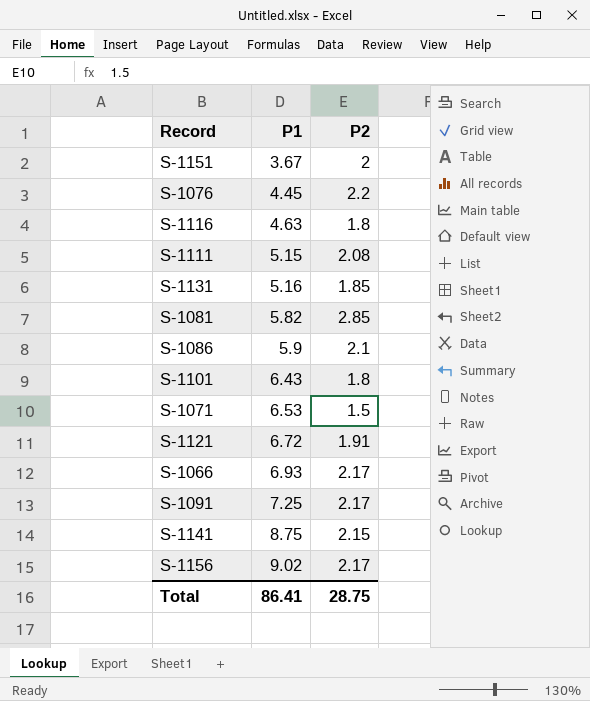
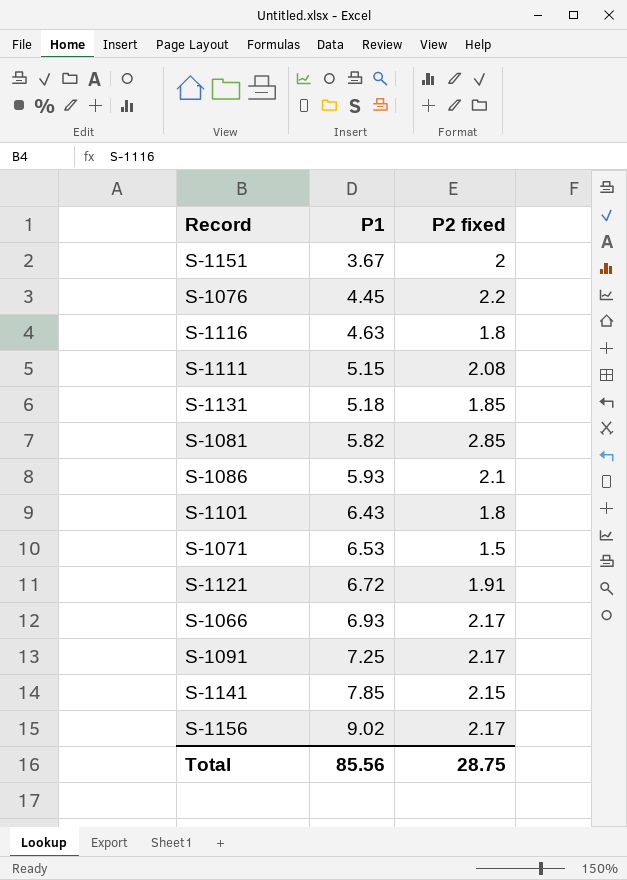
column name: P2 -> P2 fixed
S-1131 | P1: 5.16 -> 5.18
S-1086 | P1: 5.9 -> 5.93
S-1141 | P1: 8.75 -> 7.85
Total | P1: 86.41 -> 85.56

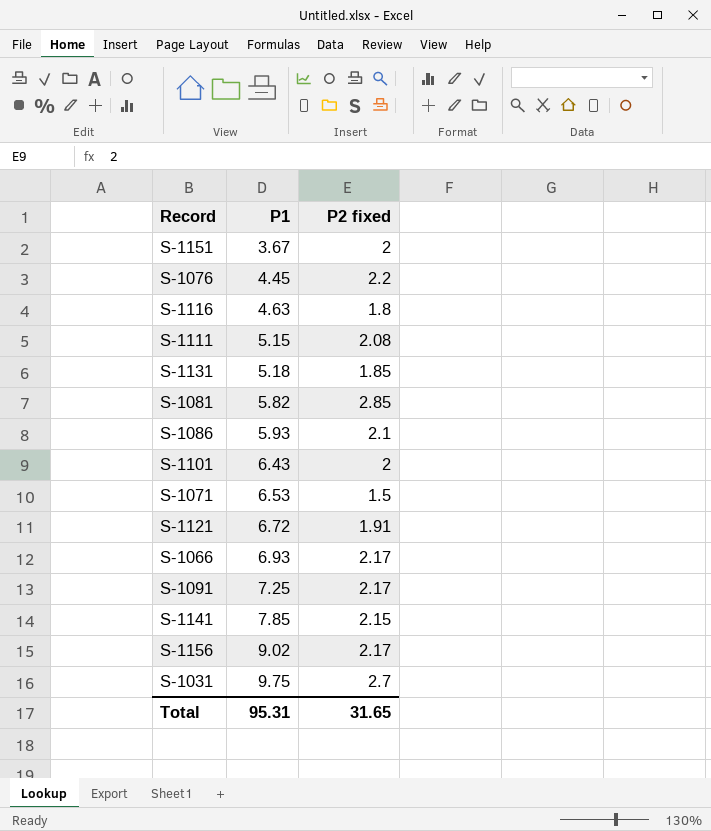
S-1101 | P2 fixed: 1.8 -> 2
row S-1031: none -> 9.75 | 2.7
Total | P1: 85.56 -> 95.31
Total | P2 fixed: 28.75 -> 31.65

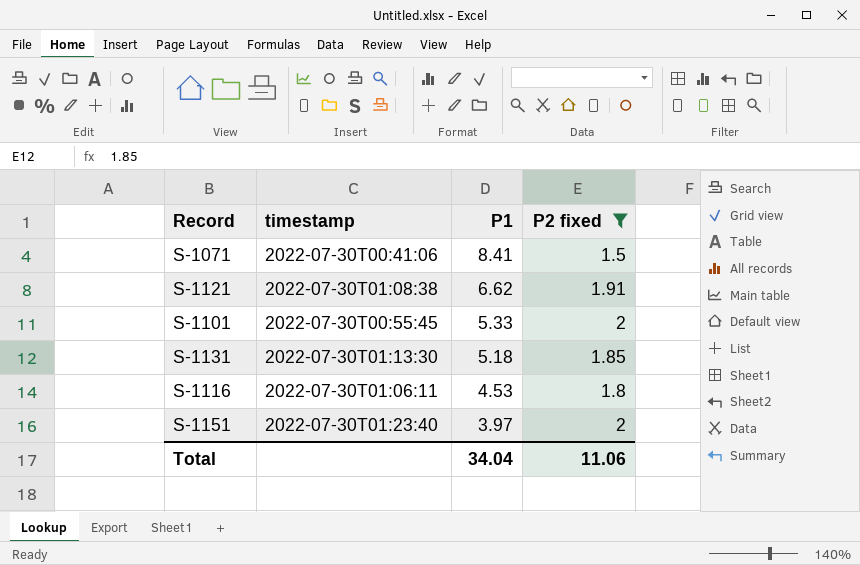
filter: none -> P2 fixed <= 2
row order: P1 ascending -> P1 descending
column timestamp | position: none -> 2
S-1071 | P1: 6.53 -> 8.41
S-1121 | P1: 6.72 -> 6.62
S-1101 | P1: 6.43 -> 5.33
S-1116 | P1: 4.63 -> 4.53
S-1151 | P1: 3.67 -> 3.97
Total | P1: 95.31 -> 34.04
Total | P2 fixed: 31.65 -> 11.06

